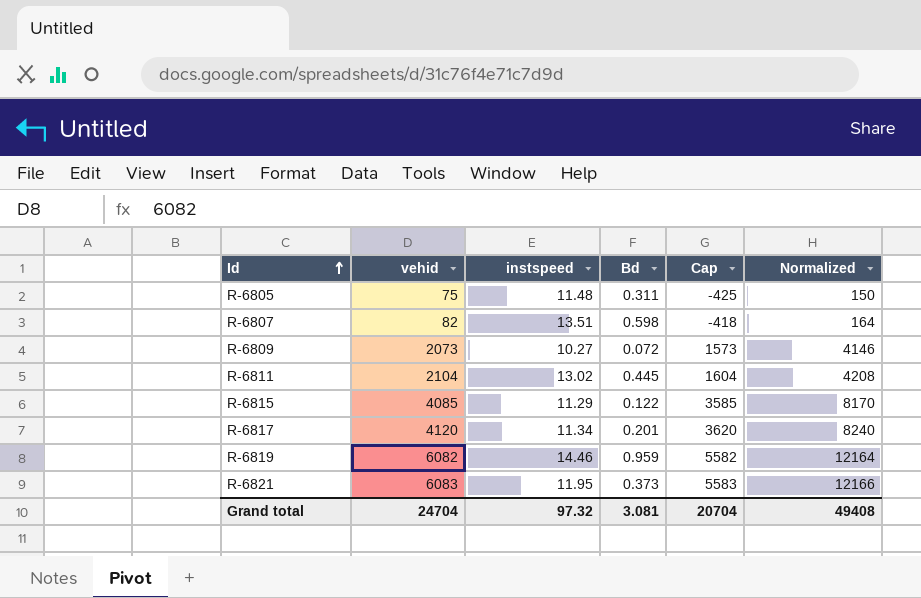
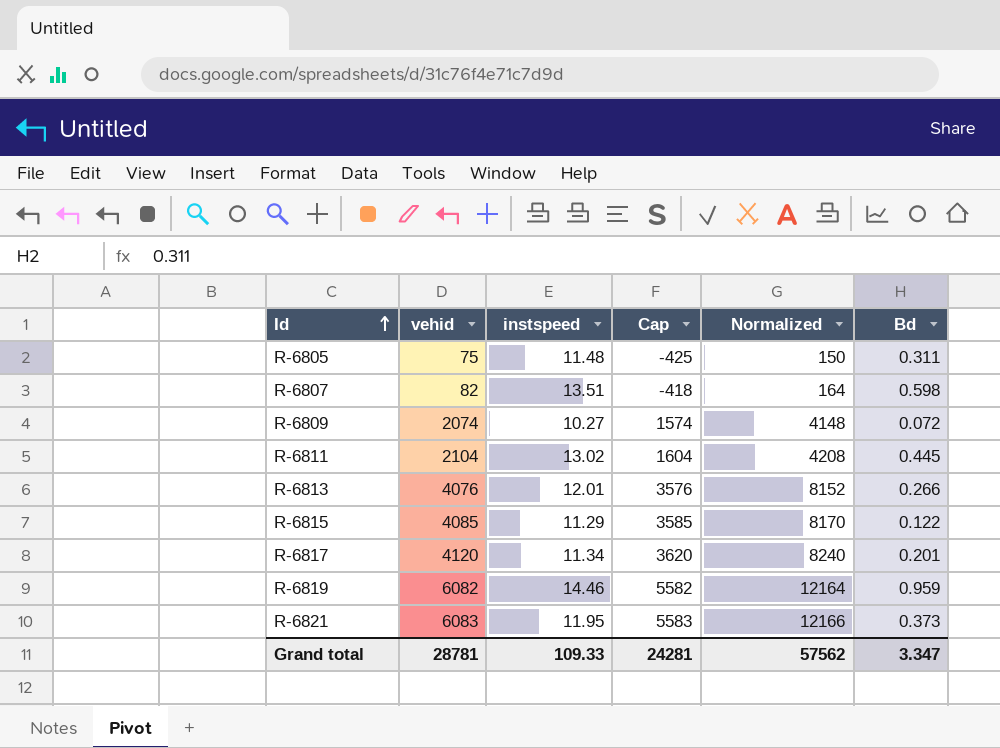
column Bd | position: 4 -> 6
R-6809 | vehid: 2073 -> 2074
R-6809 | Cap: 1573 -> 1574
R-6809 | Normalized: 4146 -> 4148
row R-6813: none -> 4076 | 12.01 | 3576 | 8152 | 0.266
Grand total | vehid: 24704 -> 28781
Grand total | instspeed: 97.32 -> 109.33
Grand total | Cap: 20704 -> 24281
Grand total | Normalized: 49408 -> 57562
Grand total | Bd: 3.081 -> 3.347

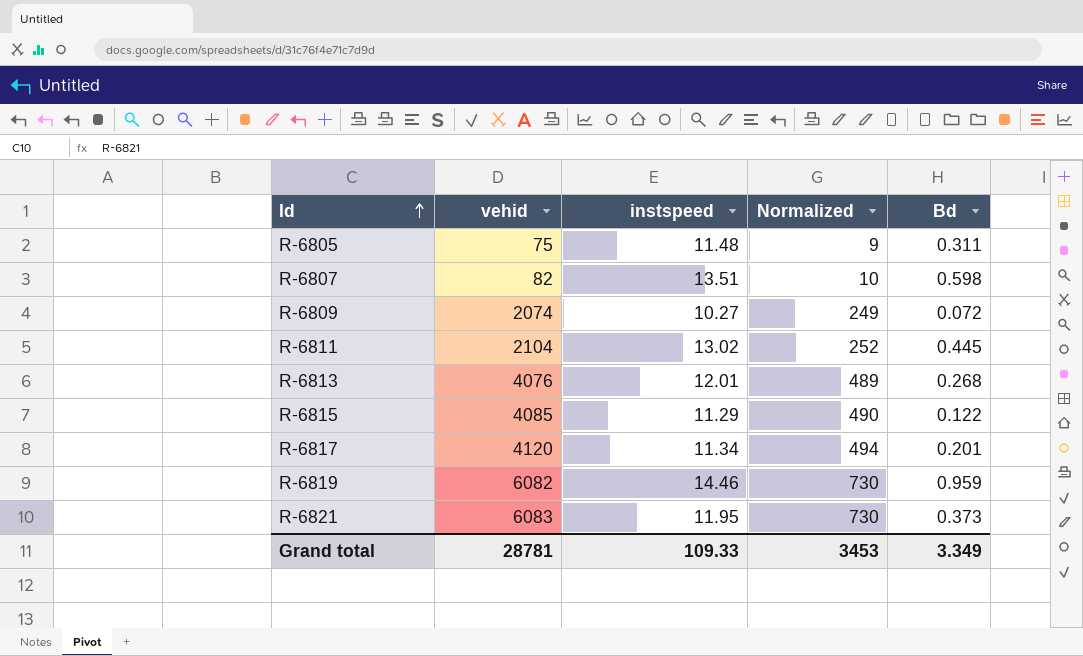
column Cap | formula: [vehid] - 500 -> none
column Normalized | formula: [vehid] * 2 -> [vehid] * 0.12
R-6813 | Bd: 0.266 -> 0.268
Grand total | Normalized: 57562 -> 3453
Grand total | Bd: 3.347 -> 3.349

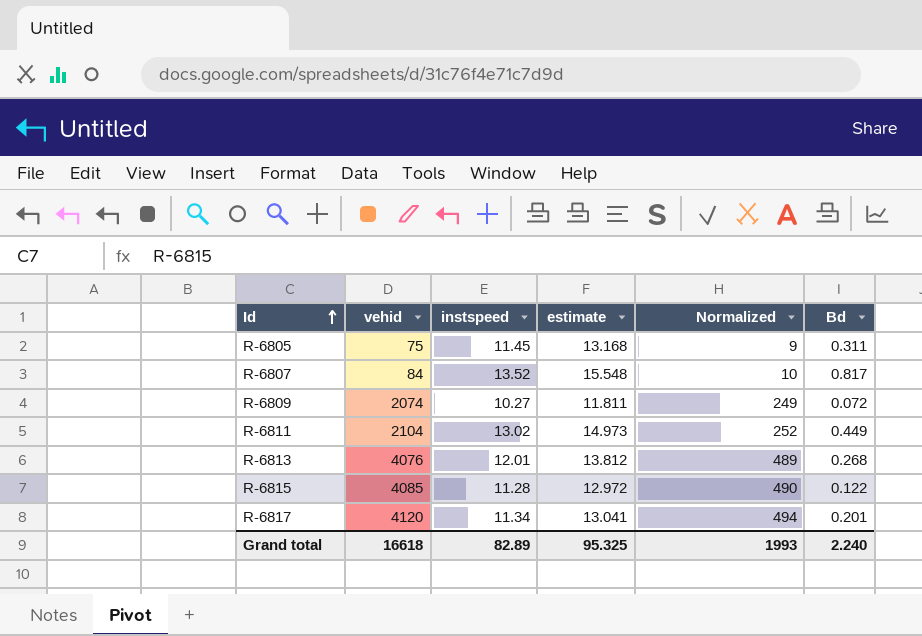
column estimate | formula: none -> [instspeed] * 1.15
row R-6819: 6082 | 14.46 | 730 | 0.959 -> none
row R-6821: 6083 | 11.95 | 730 | 0.373 -> none
R-6805 | instspeed: 11.48 -> 11.45
R-6807 | vehid: 82 -> 84
R-6807 | instspeed: 13.51 -> 13.52
R-6807 | Bd: 0.598 -> 0.817
R-6811 | Bd: 0.445 -> 0.449
R-6815 | instspeed: 11.29 -> 11.28
Grand total | vehid: 28781 -> 16618
Grand total | instspeed: 109.33 -> 82.89
Grand total | Normalized: 3453 -> 1993
Grand total | Bd: 3.349 -> 2.240

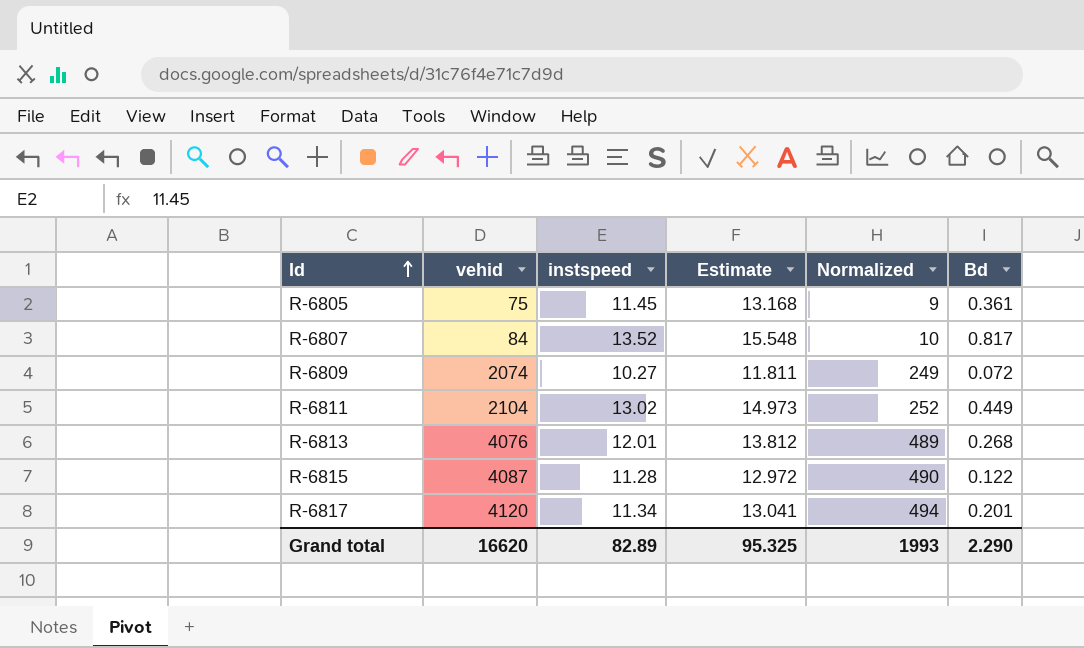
column name: estimate -> Estimate
R-6805 | Bd: 0.311 -> 0.361
R-6815 | vehid: 4085 -> 4087
Grand total | vehid: 16618 -> 16620
Grand total | Bd: 2.240 -> 2.290

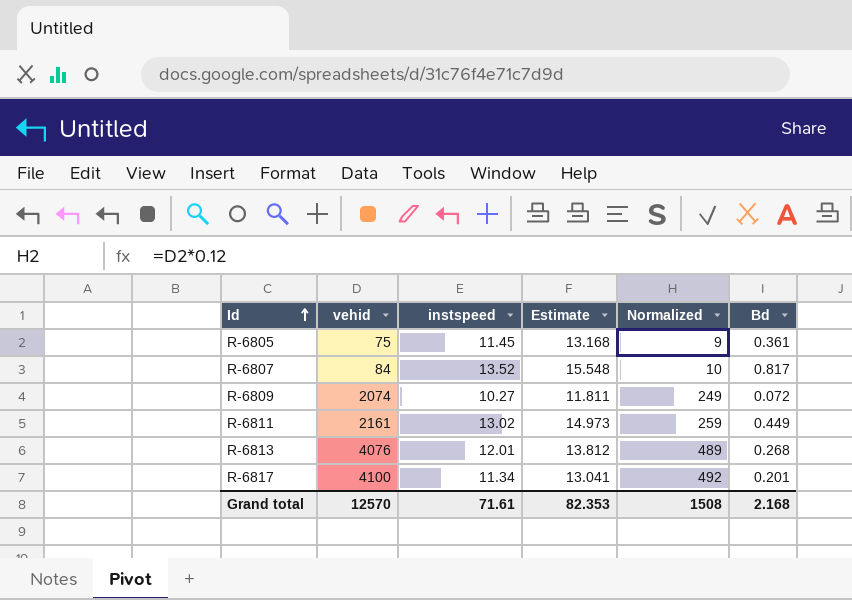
row R-6815: 4087 | 11.28 | 12.972 | 490 | 0.122 -> none
R-6811 | vehid: 2104 -> 2161
R-6811 | Normalized: 252 -> 259
R-6817 | vehid: 4120 -> 4100
R-6817 | Normalized: 494 -> 492
Grand total | vehid: 16620 -> 12570
Grand total | instspeed: 82.89 -> 71.61
Grand total | Estimate: 95.325 -> 82.353
Grand total | Normalized: 1993 -> 1508
Grand total | Bd: 2.290 -> 2.168

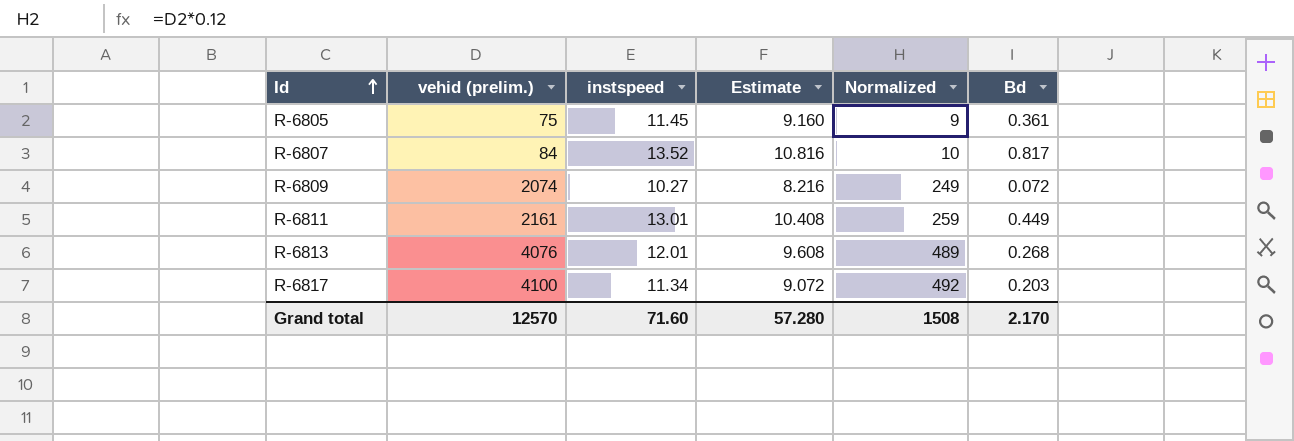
column name: vehid -> vehid (prelim.)
column Estimate | formula: [instspeed] * 1.15 -> [instspeed] * 0.8
R-6811 | instspeed: 13.02 -> 13.01
R-6817 | Bd: 0.201 -> 0.203
Grand total | instspeed: 71.61 -> 71.60
Grand total | Estimate: 82.353 -> 57.280
Grand total | Bd: 2.168 -> 2.170

